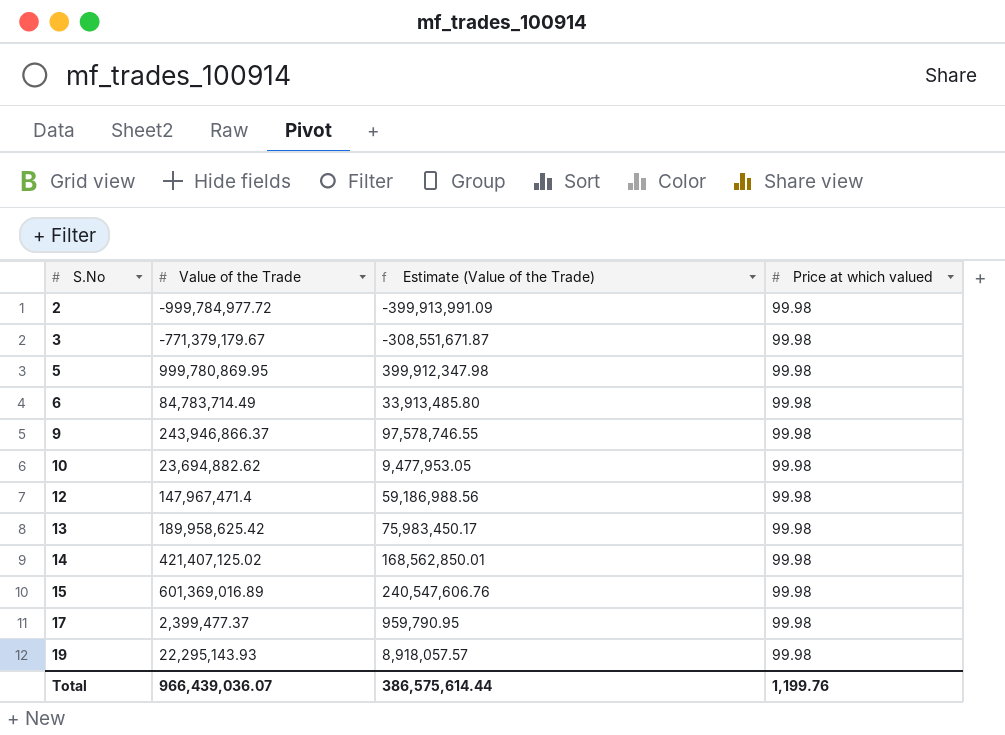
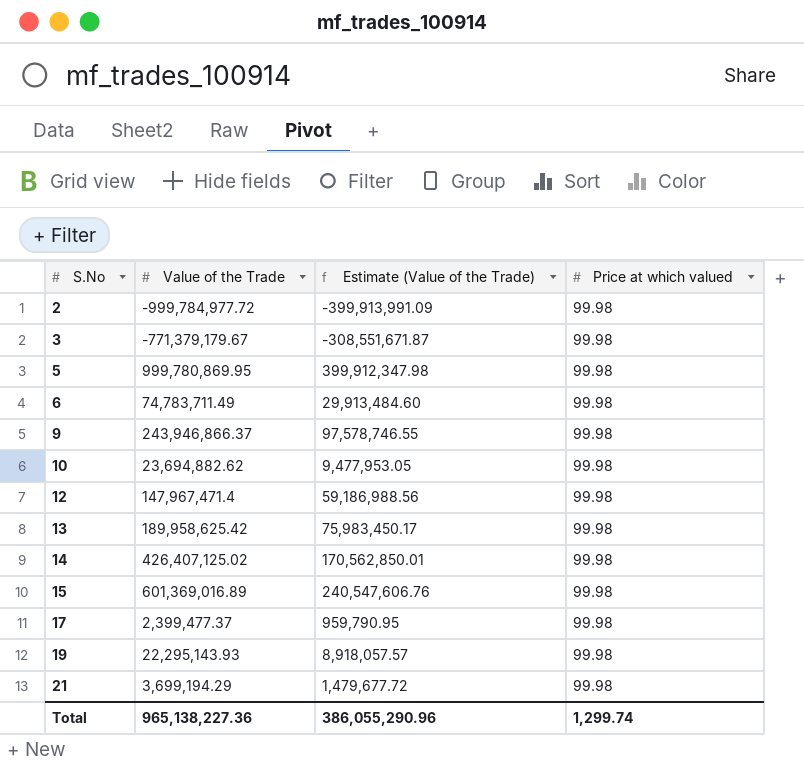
6 | Value of the Trade: 84,783,714.49 -> 74,783,711.49
6 | Estimate (Value of the Trade): 33,913,485.80 -> 29,913,484.60
14 | Value of the Trade: 421,407,125.02 -> 426,407,125.02
14 | Estimate (Value of the Trade): 168,562,850.01 -> 170,562,850.01
row 21: none -> 3,699,194.29 | 1,479,677.72 | 99.98
Total | Value of the Trade: 966,439,036.07 -> 965,138,227.36
Total | Estimate (Value of the Trade): 386,575,614.44 -> 386,055,290.96
Total | Price at which valued: 1,199.76 -> 1,299.74

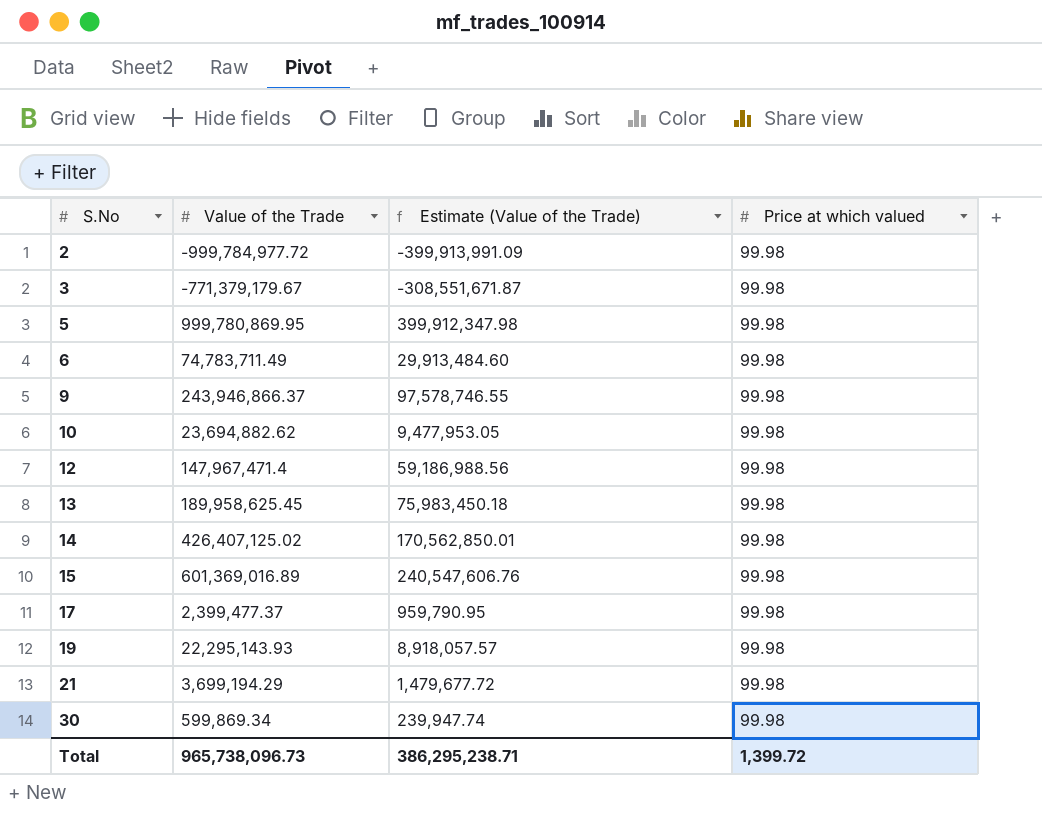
13 | Value of the Trade: 189,958,625.42 -> 189,958,625.45
13 | Estimate (Value of the Trade): 75,983,450.17 -> 75,983,450.18
row 30: none -> 599,869.34 | 239,947.74 | 99.98
Total | Value of the Trade: 965,138,227.36 -> 965,738,096.73
Total | Estimate (Value of the Trade): 386,055,290.96 -> 386,295,238.71
Total | Price at which valued: 1,299.74 -> 1,399.72

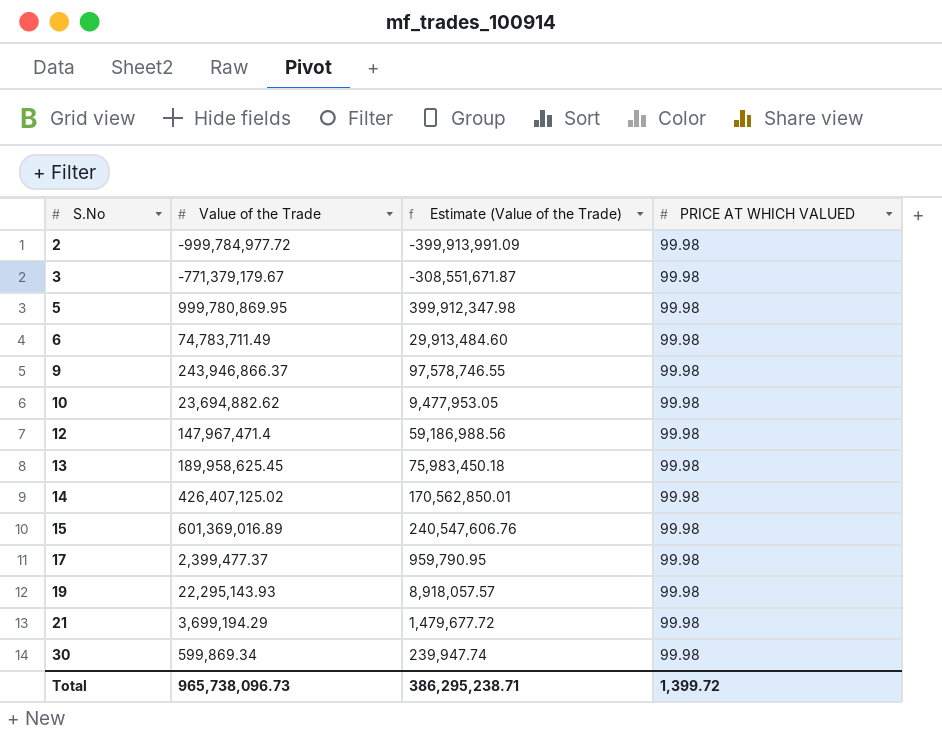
column name: Price at which valued -> PRICE AT WHICH VALUED

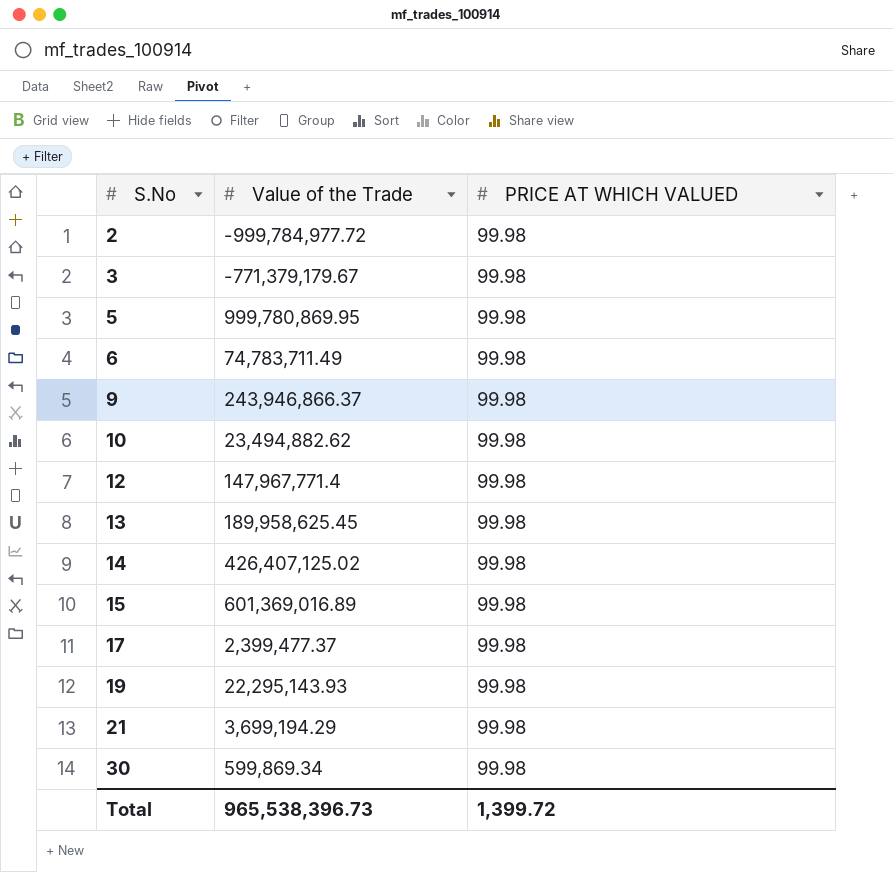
column Estimate (Value of the Trade) | formula: [Value of the Trade] * 0.4 -> none
10 | Value of the Trade: 23,694,882.62 -> 23,494,882.62
12 | Value of the Trade: 147,967,471.4 -> 147,967,771.4
Total | Value of the Trade: 965,738,096.73 -> 965,538,396.73

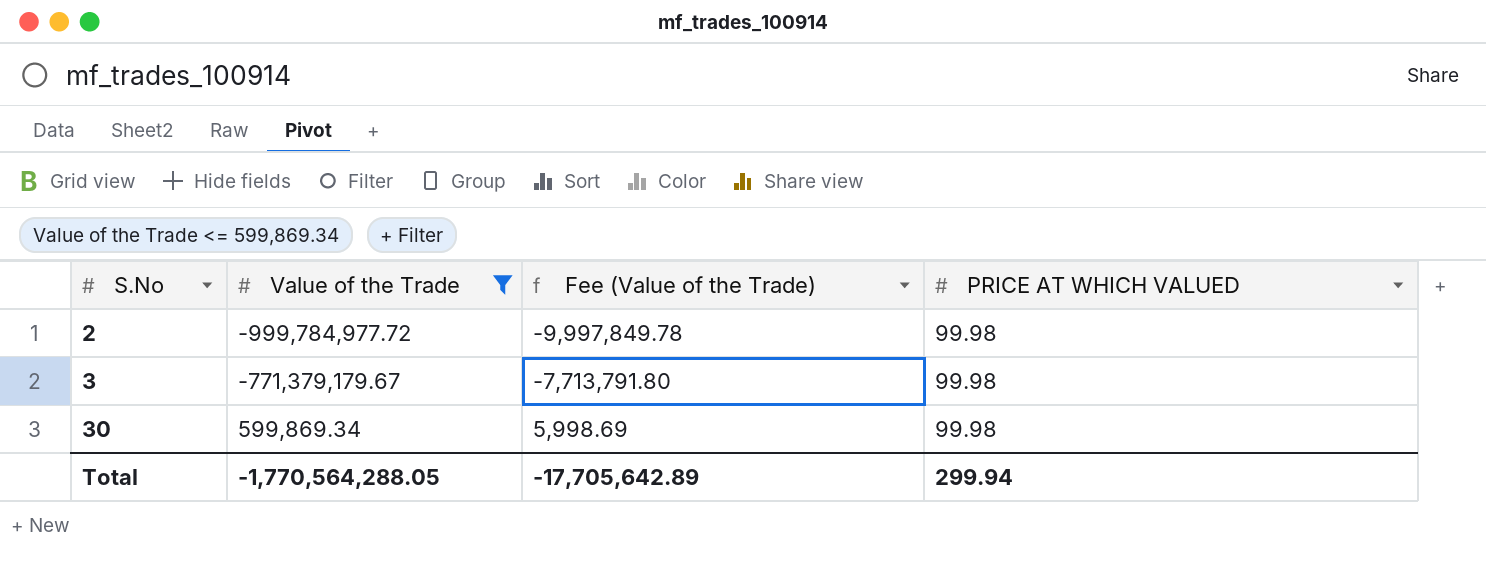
filter: none -> Value of the Trade <= 599,869.34
column Fee (Value of the Trade) | formula: none -> [Value of the Trade] * 0.01
Total | Value of the Trade: 965,538,396.73 -> -1,770,564,288.05
Total | PRICE AT WHICH VALUED: 1,399.72 -> 299.94

